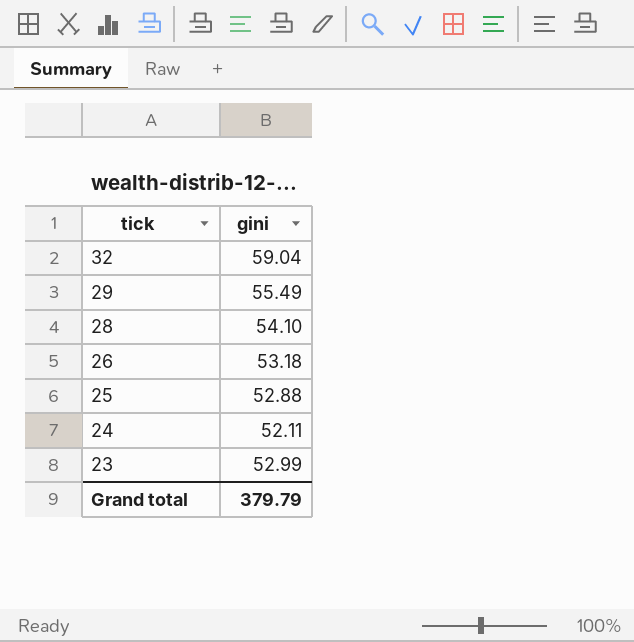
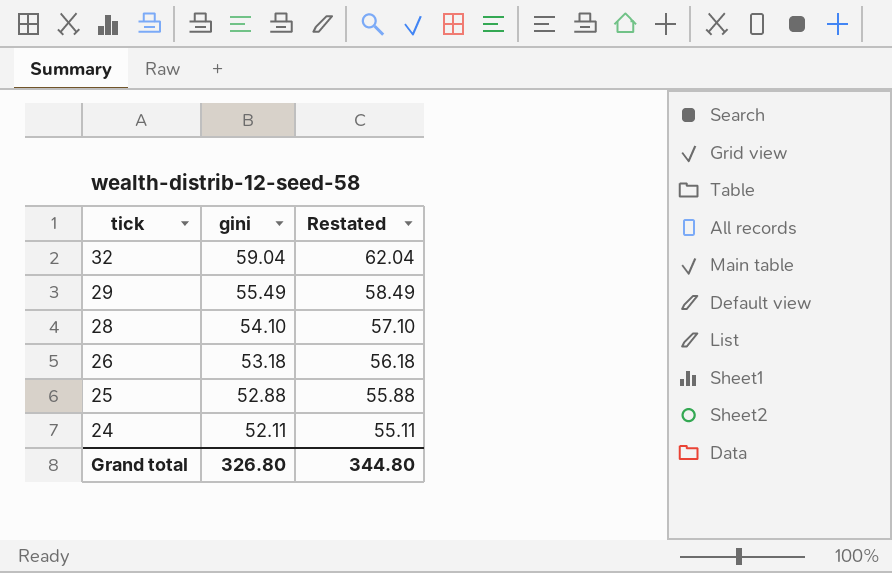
column Restated | formula: none -> [gini] + 3
row 23: 52.99 -> none
Grand total | gini: 379.79 -> 326.80

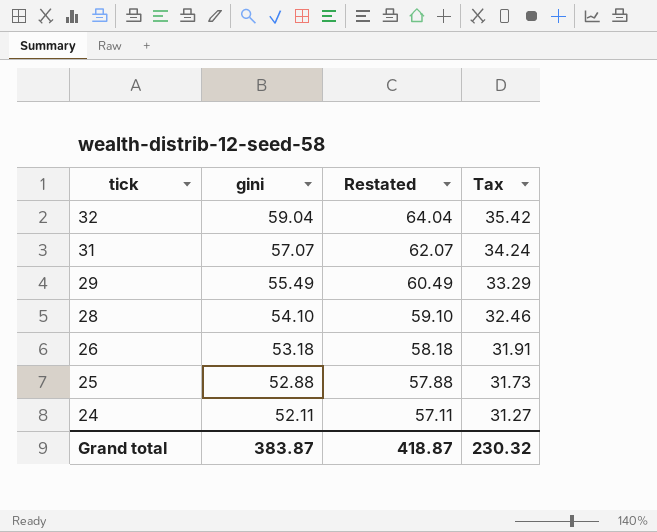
column Restated | formula: [gini] + 3 -> [gini] + 5
column Tax | formula: none -> [gini] * 0.6
row 31: none -> 57.07 | 62.07 | 34.24
Grand total | gini: 326.80 -> 383.87
Grand total | Restated: 344.80 -> 418.87

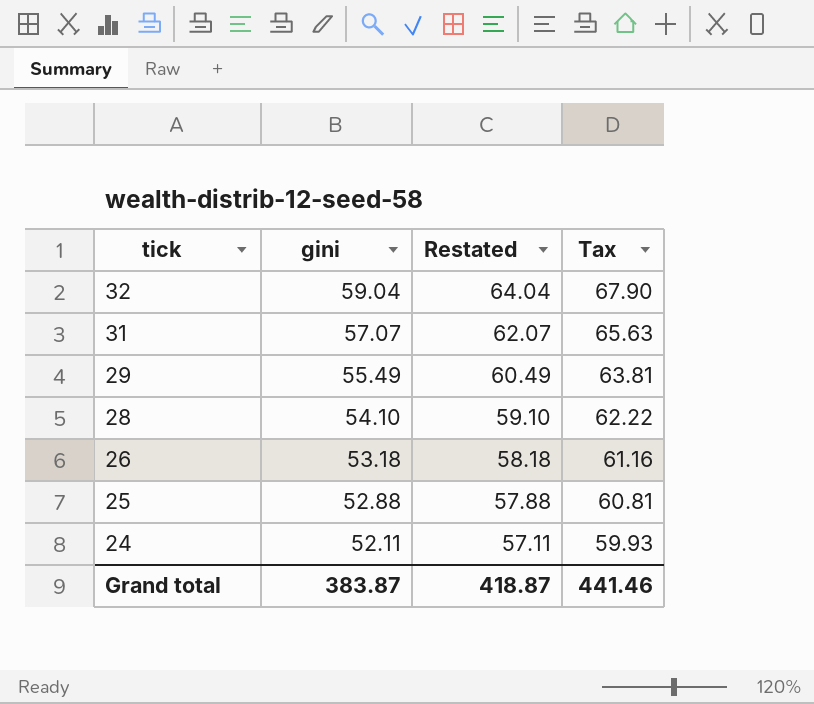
column Tax | formula: [gini] * 0.6 -> [gini] * 1.15
Grand total | Tax: 230.32 -> 441.46

